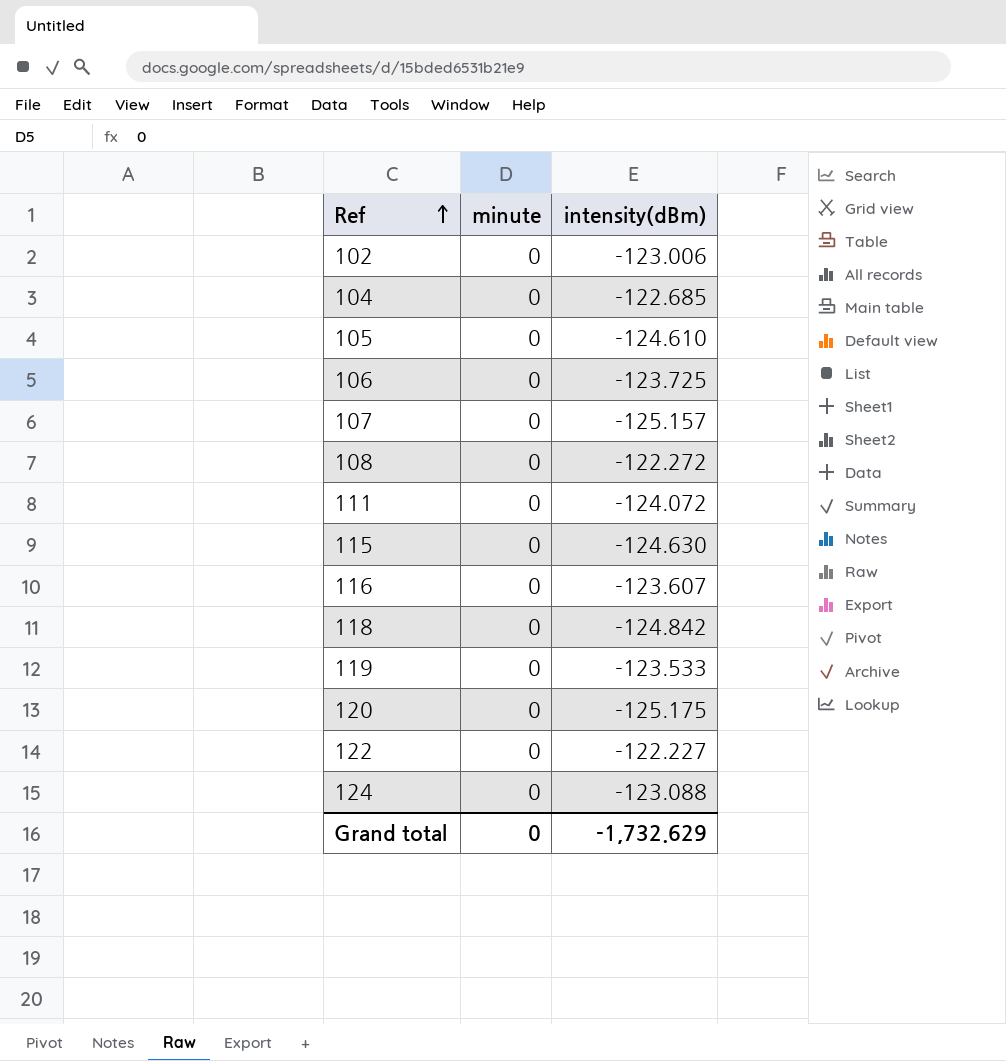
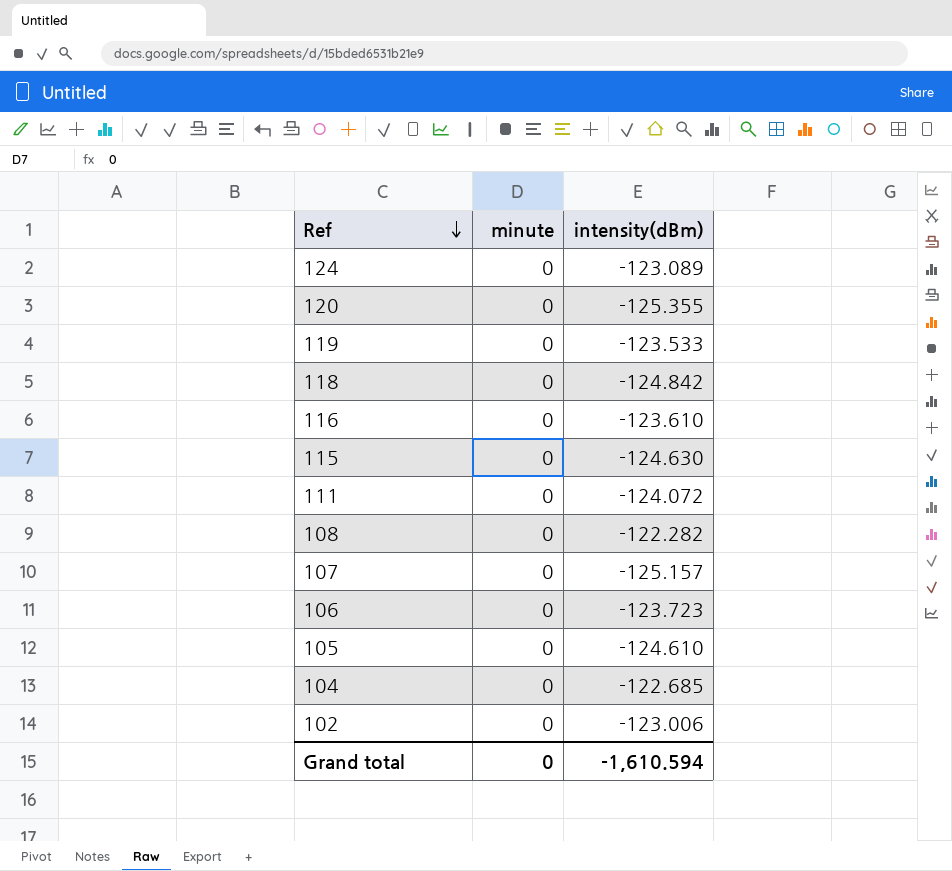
row order: Ref ascending -> Ref descending
row 122: 0 | -122.227 -> none
124 | intensity(dBm): -123.088 -> -123.089
120 | intensity(dBm): -125.175 -> -125.355
116 | intensity(dBm): -123.607 -> -123.610
108 | intensity(dBm): -122.272 -> -122.282
106 | intensity(dBm): -123.725 -> -123.723
Grand total | intensity(dBm): -1,732.629 -> -1,610.594

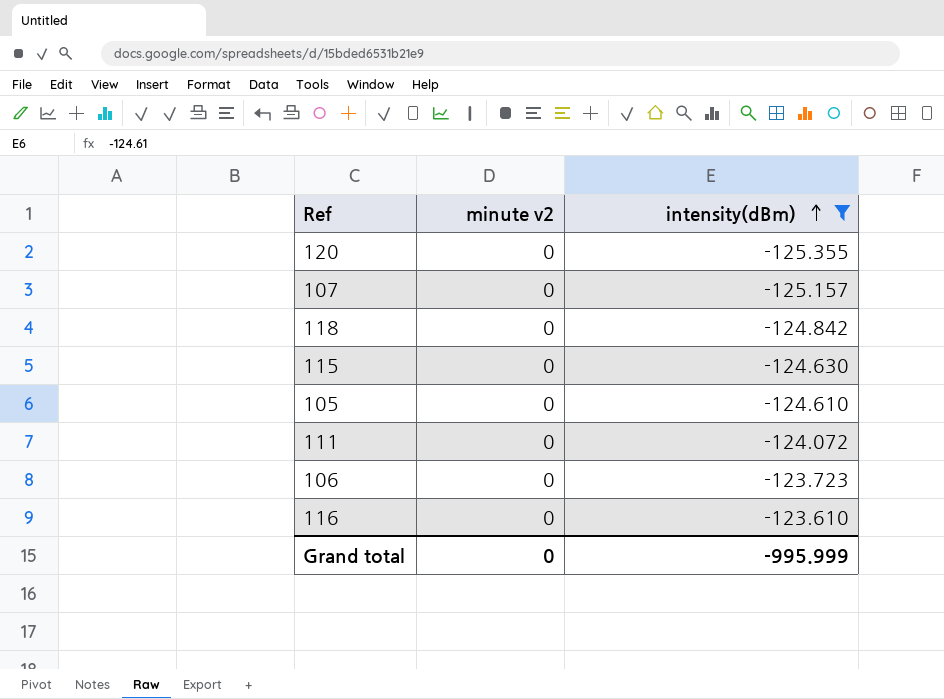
filter: none -> intensity(dBm) <= -123.610
row order: Ref descending -> intensity(dBm) ascending
column name: minute -> minute v2
Grand total | intensity(dBm): -1,610.594 -> -995.999

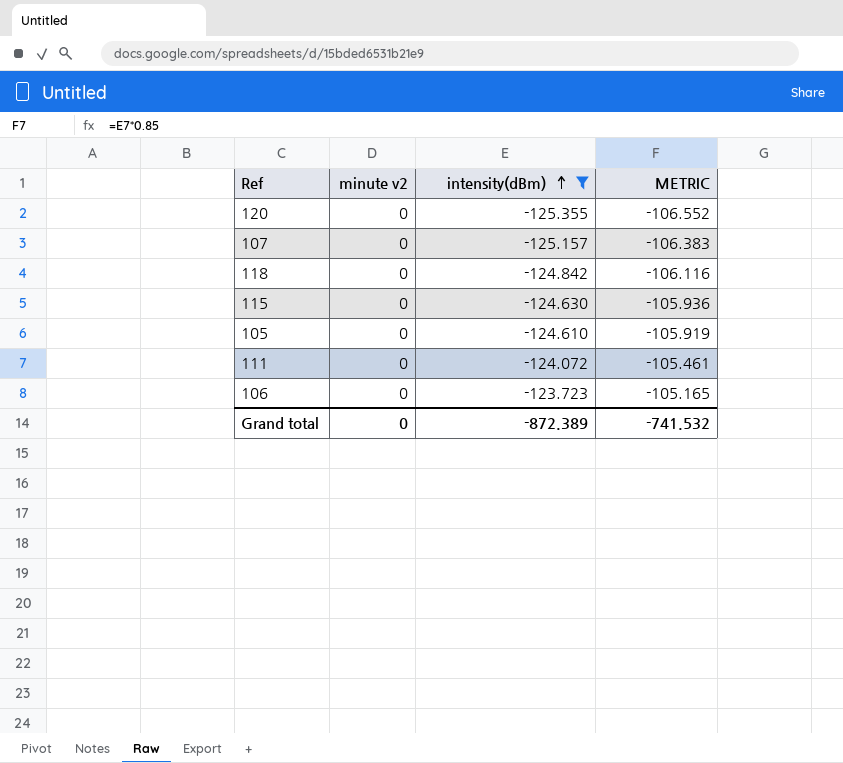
column METRIC | formula: none -> [intensity(dBm)] * 0.85
row 116: 0 | -123.610 -> none
Grand total | intensity(dBm): -995.999 -> -872.389

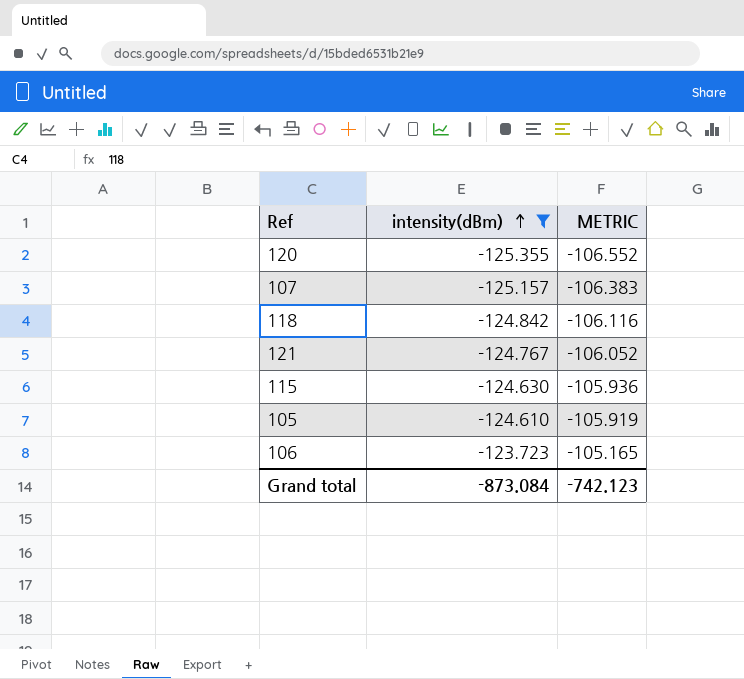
column minute v2 | position: 2 -> none
row 111: 0 | -124.072 | -105.461 -> none
row 121: none -> -124.767 | -106.052
Grand total | intensity(dBm): -872.389 -> -873.084
Grand total | METRIC: -741.532 -> -742.123

